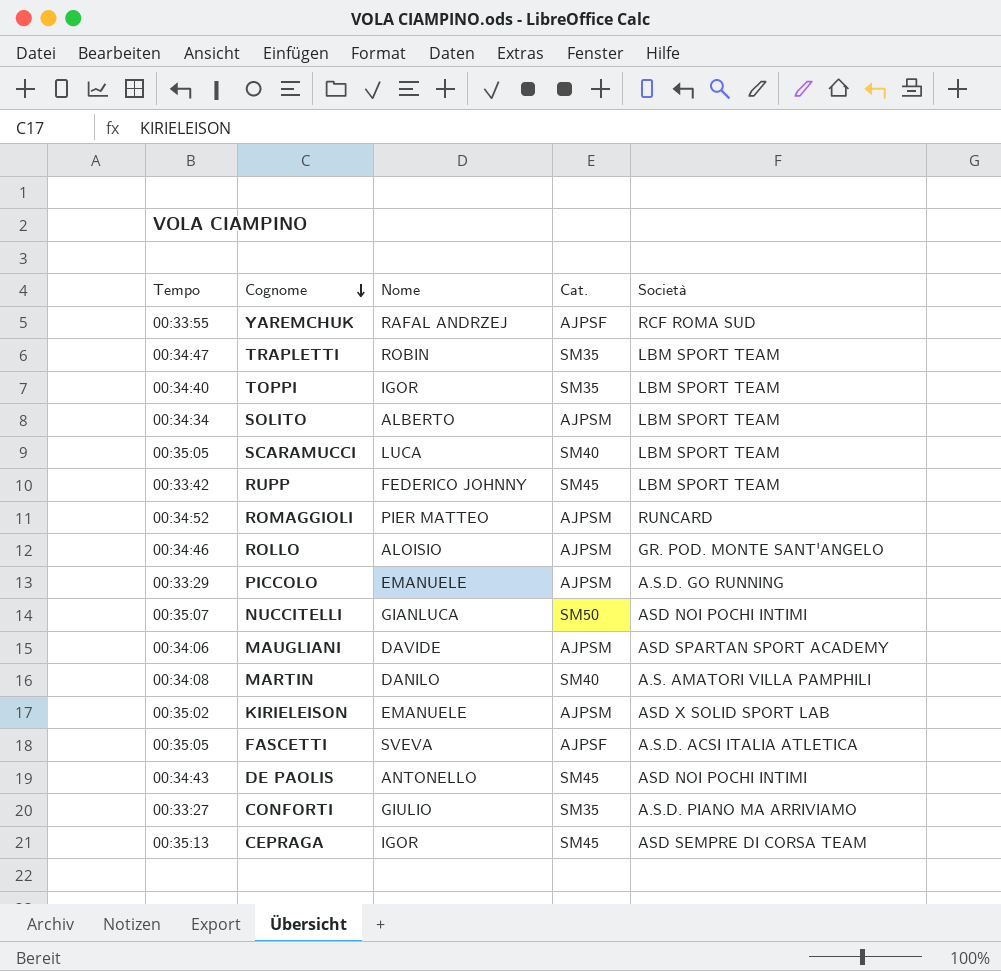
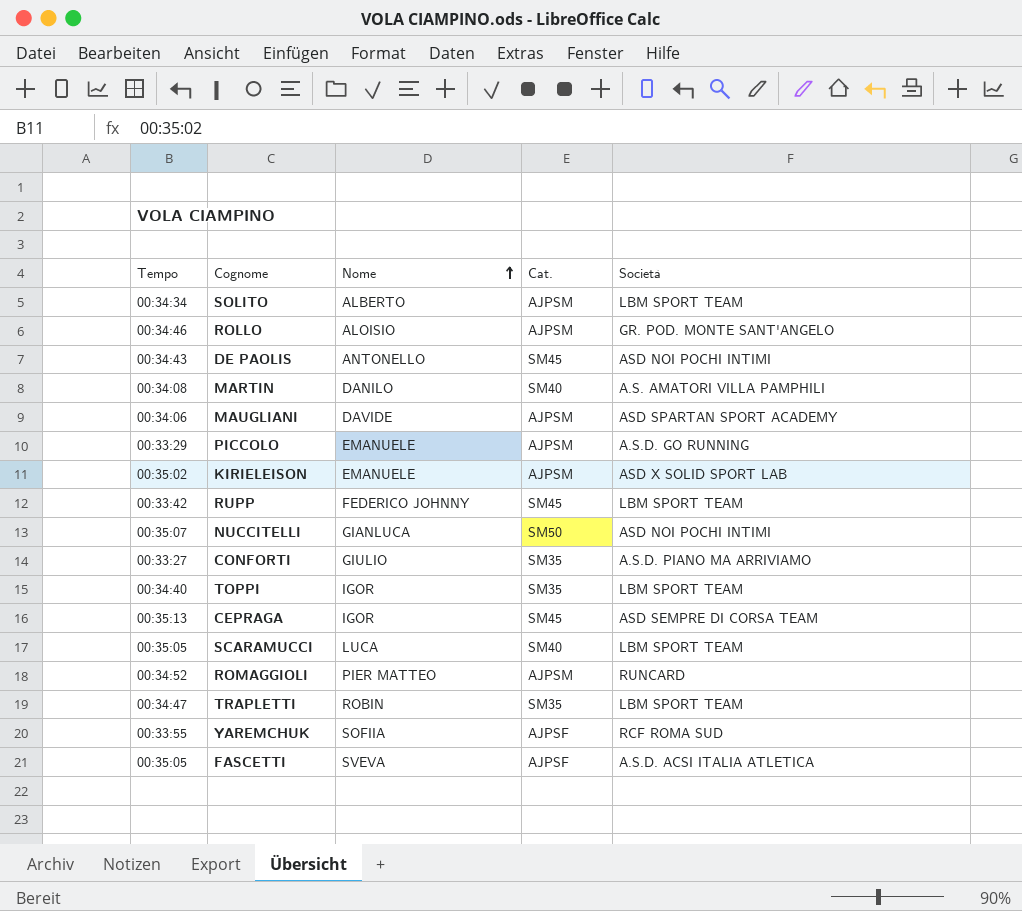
row order: Cognome descending -> Nome ascending
YAREMCHUK | Nome: RAFAL ANDRZEJ -> SOFIIA

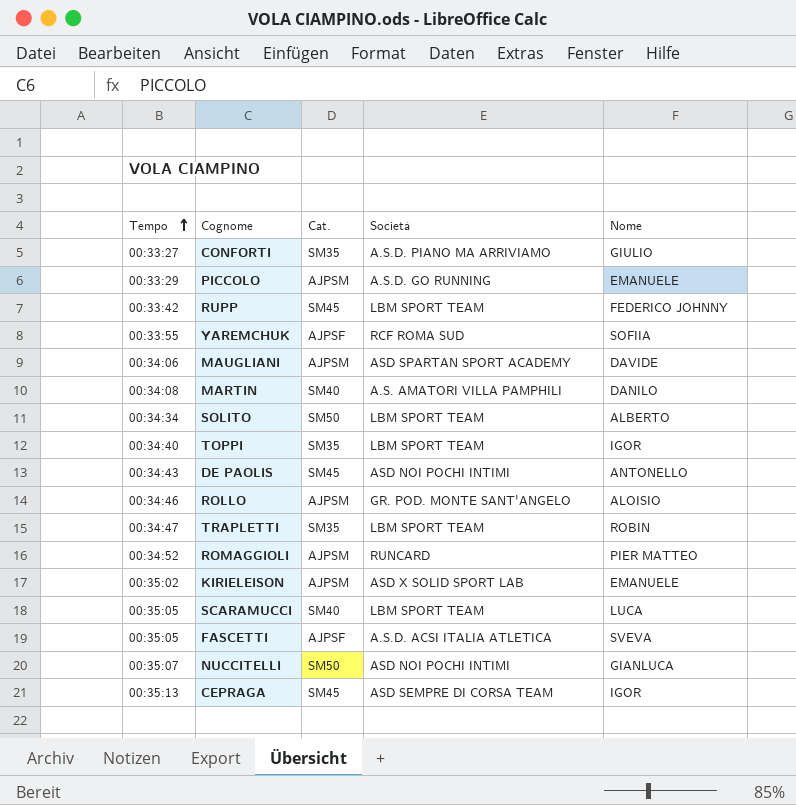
row order: Nome ascending -> Tempo ascending
column Nome | position: 3 -> 5
SOLITO | Cat.: AJPSM -> SM50

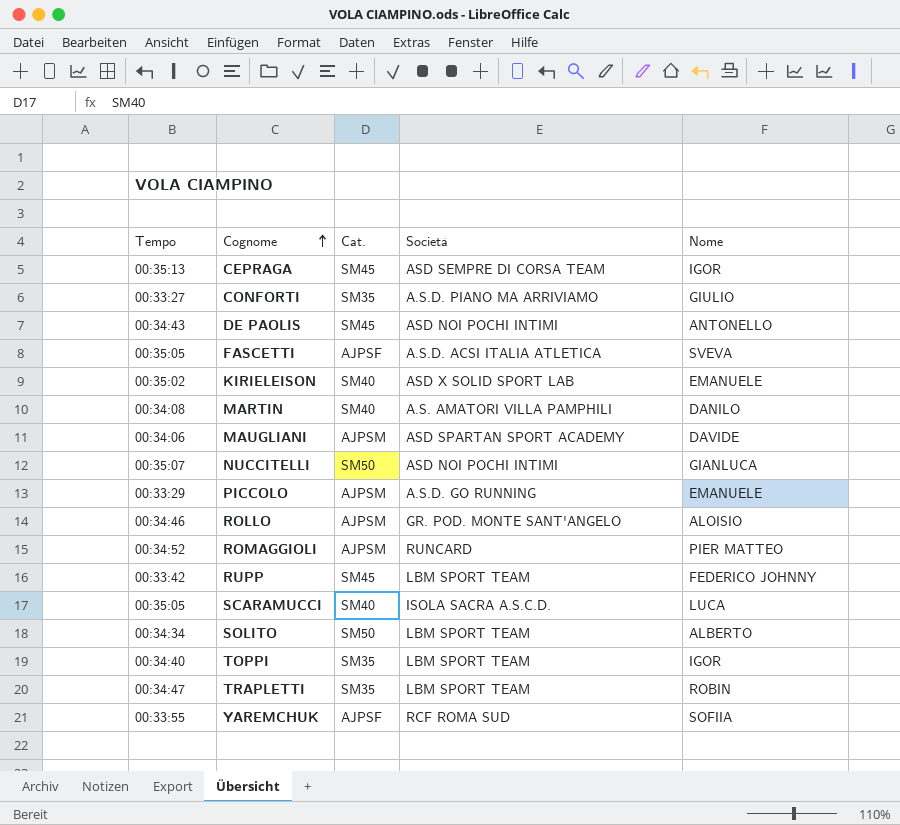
row order: Tempo ascending -> Cognome ascending
KIRIELEISON | Cat.: AJPSM -> SM40
SCARAMUCCI | Società: LBM SPORT TEAM -> ISOLA SACRA A.S.C.D.

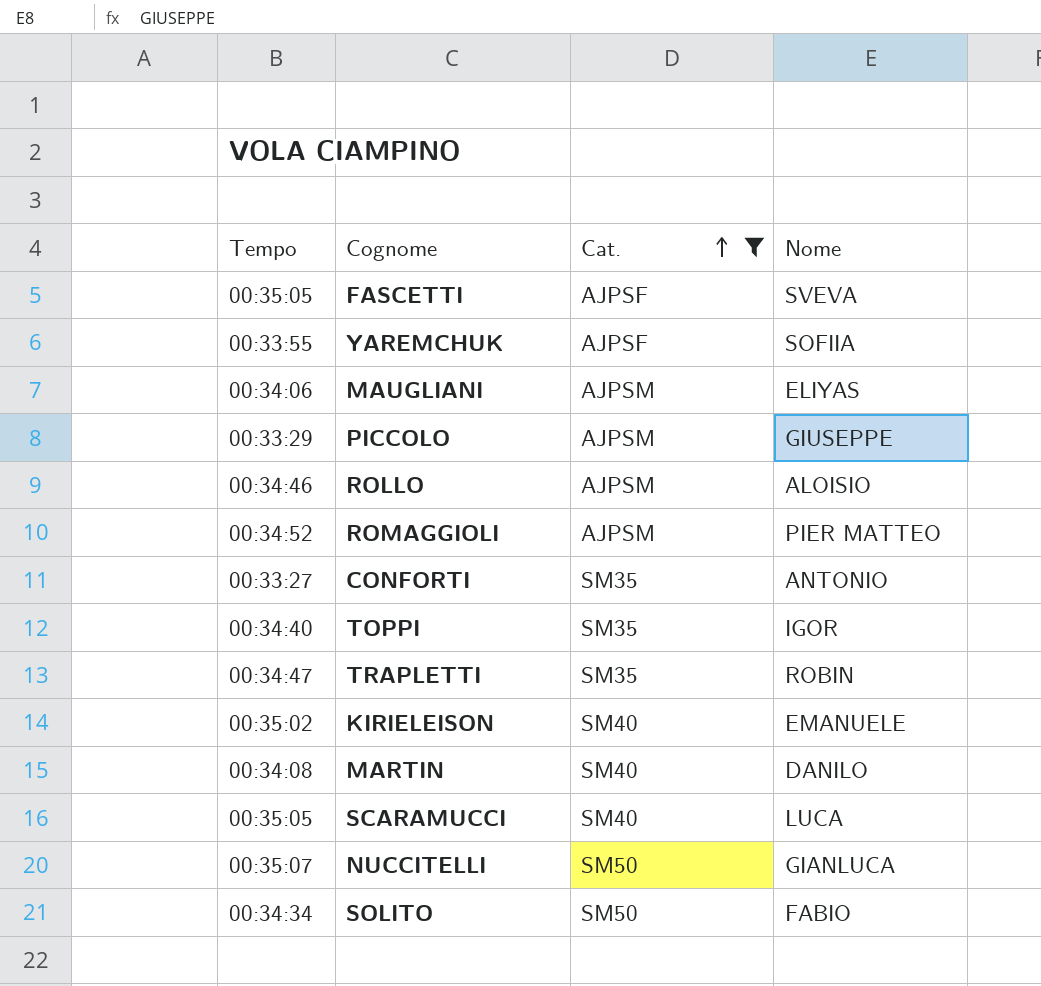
filter: none -> Cat. != SM45
row order: Cognome ascending -> Cat. ascending
column Società | position: 4 -> none
MAUGLIANI | Nome: DAVIDE -> ELIYAS
PICCOLO | Nome: EMANUELE -> GIUSEPPE
CONFORTI | Nome: GIULIO -> ANTONIO
SOLITO | Nome: ALBERTO -> FABIO

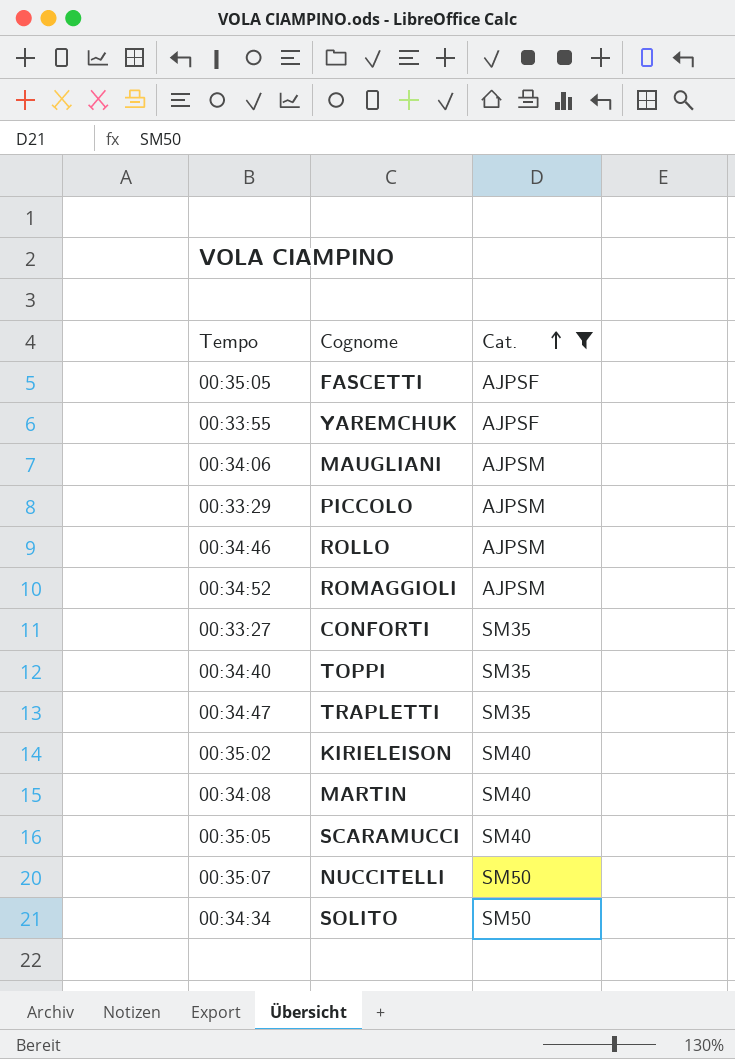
column Nome | position: 4 -> none

